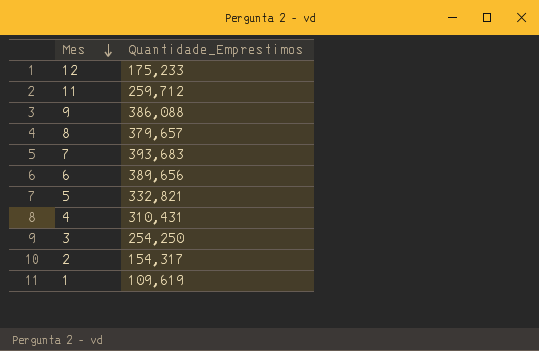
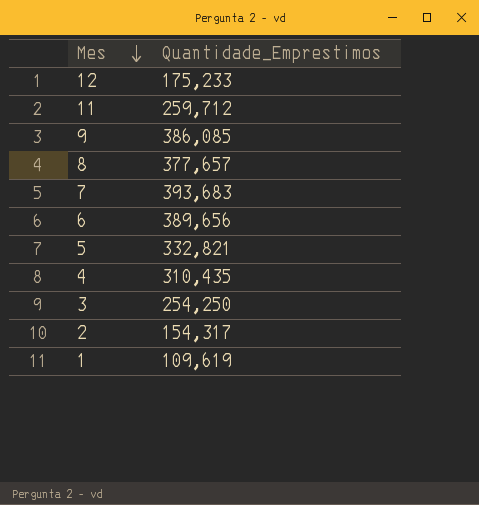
9 | Quantidade_Emprestimos: 386,088 -> 386,085
8 | Quantidade_Emprestimos: 379,657 -> 377,657
4 | Quantidade_Emprestimos: 310,431 -> 310,435

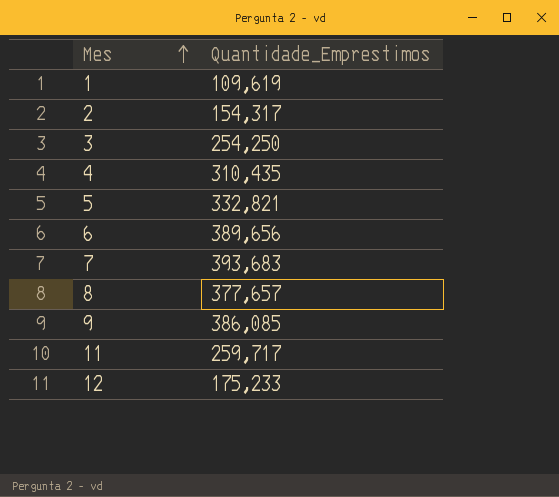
row order: Mes descending -> Mes ascending
11 | Quantidade_Emprestimos: 259,712 -> 259,717

